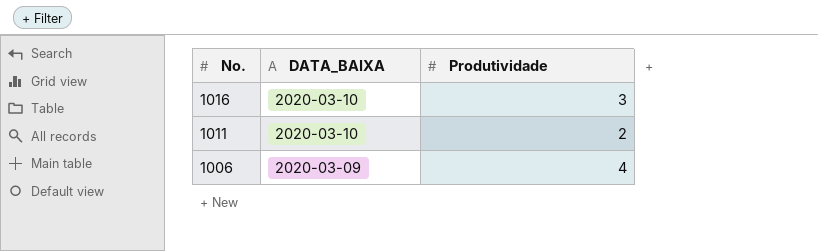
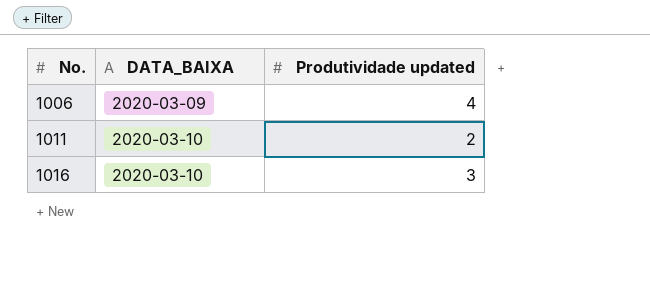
row order: No. descending -> No. ascending
column name: Produtividade -> Produtividade updated

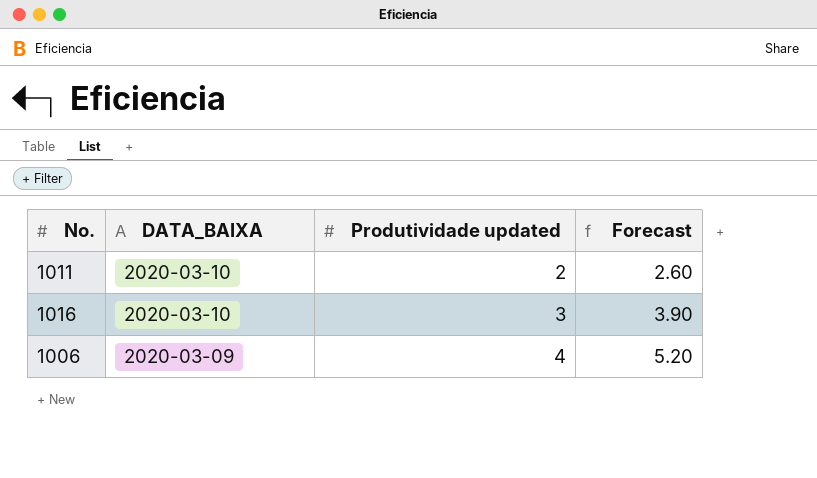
row order: No. ascending -> DATA_BAIXA descending
column Forecast | formula: none -> [Produtividade updated] * 1.3

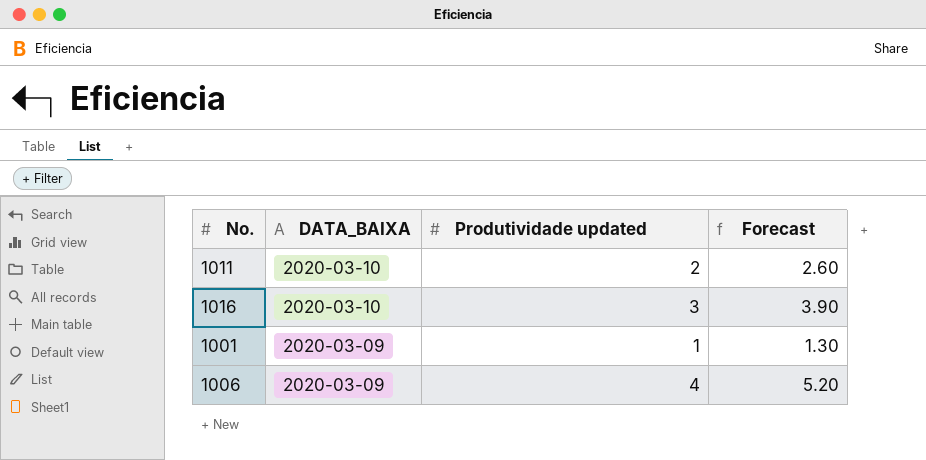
row 1001: none -> 2020-03-09 | 1 | 1.30

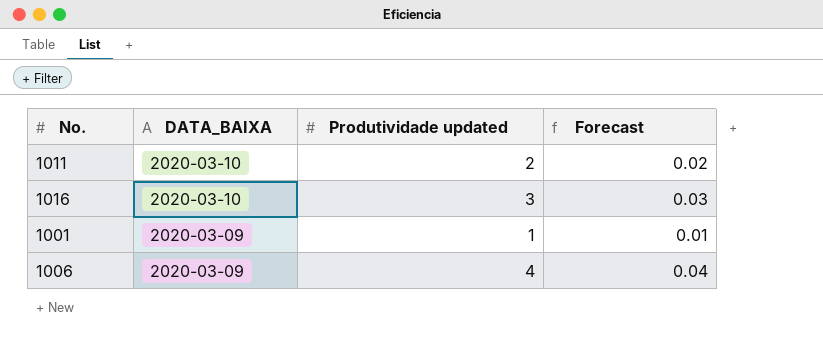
column Forecast | formula: [Produtividade updated] * 1.3 -> [Produtividade updated] * 0.01

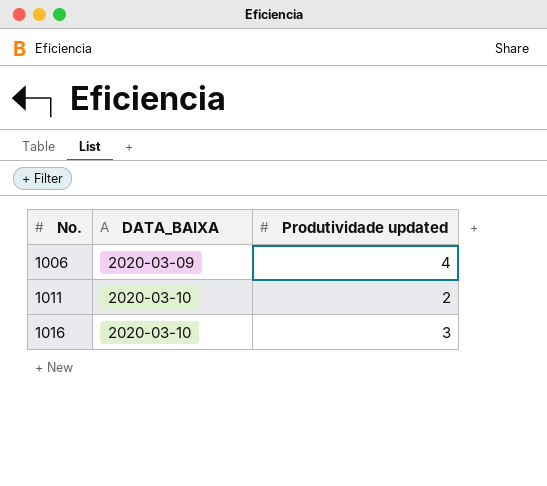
row order: DATA_BAIXA descending -> No. ascending
column Forecast | formula: [Produtividade updated] * 0.01 -> none
row 1001: 2020-03-09 | 1 | 0.01 -> none

